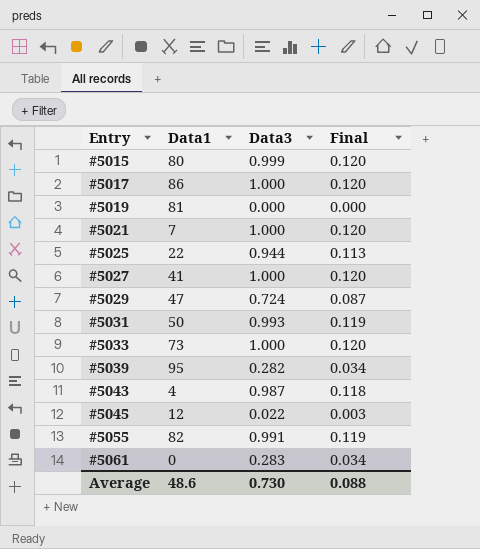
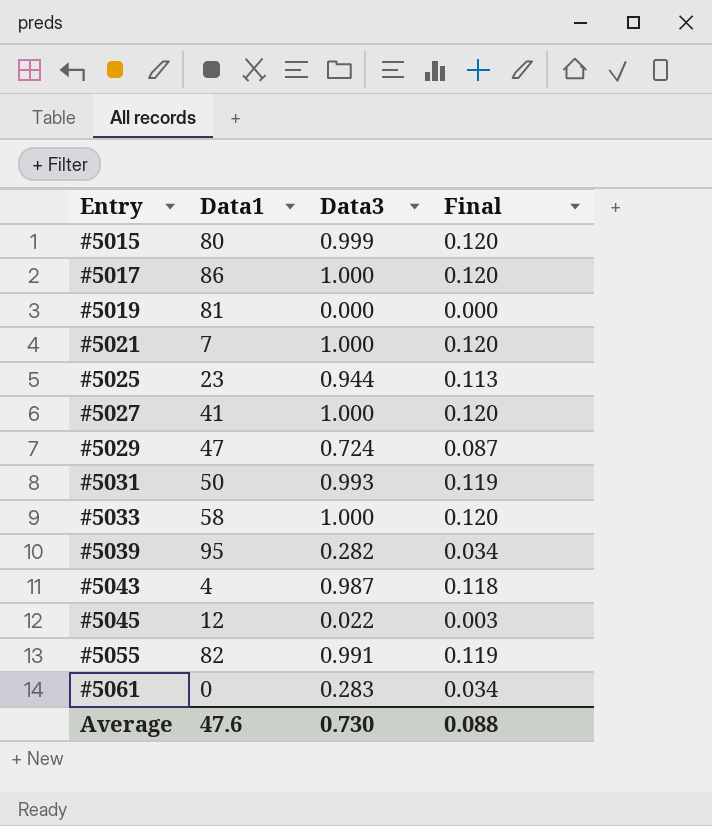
#5025 | Data1: 22 -> 23
#5033 | Data1: 73 -> 58
Average | Data1: 48.6 -> 47.6

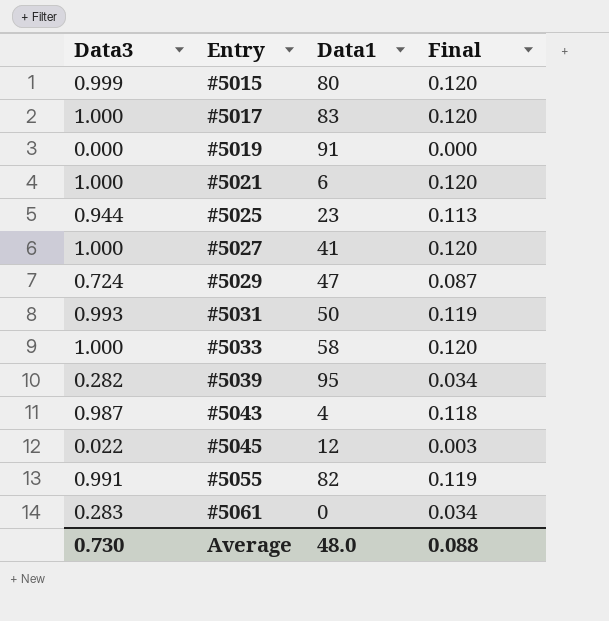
column Data3 | position: 3 -> 1
#5017 | Data1: 86 -> 83
#5019 | Data1: 81 -> 91
#5021 | Data1: 7 -> 6
Average | Data1: 47.6 -> 48.0

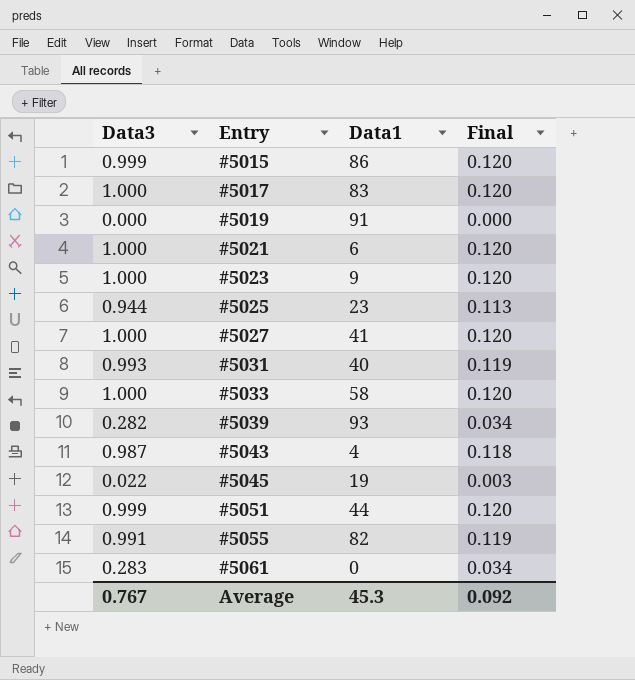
row #5029: 0.724 | 47 | 0.087 -> none
#5015 | Data1: 80 -> 86
row #5023: none -> 1.000 | 9 | 0.120
#5031 | Data1: 50 -> 40
#5039 | Data1: 95 -> 93
#5045 | Data1: 12 -> 19
row #5051: none -> 0.999 | 44 | 0.120
Average | Data3: 0.730 -> 0.767
Average | Data1: 48.0 -> 45.3
Average | Final: 0.088 -> 0.092

